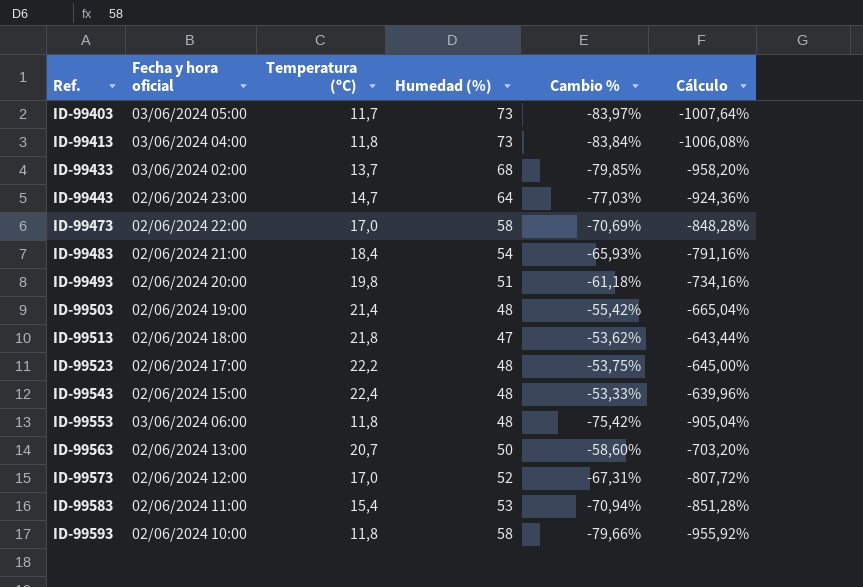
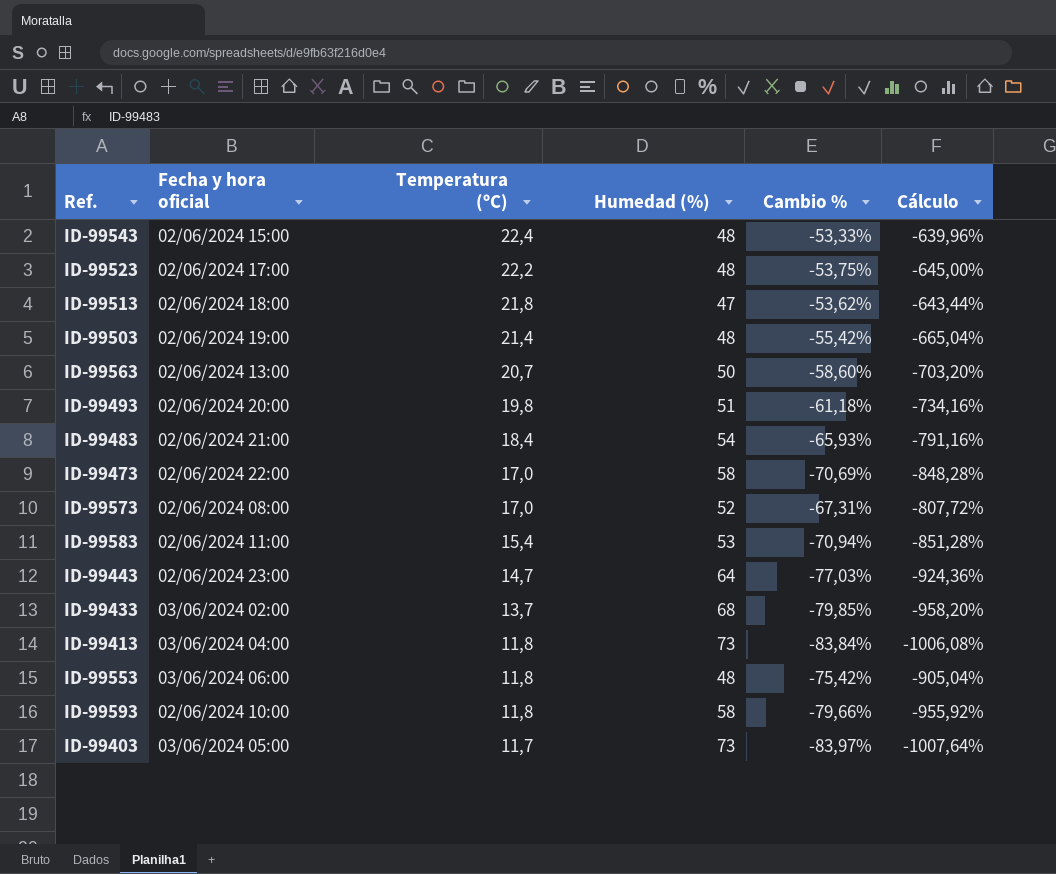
row order: Ref. ascending -> Temperatura (ºC) descending
ID-99573 | Fecha y hora oficial: 02/06/2024 12:00 -> 02/06/2024 08:00

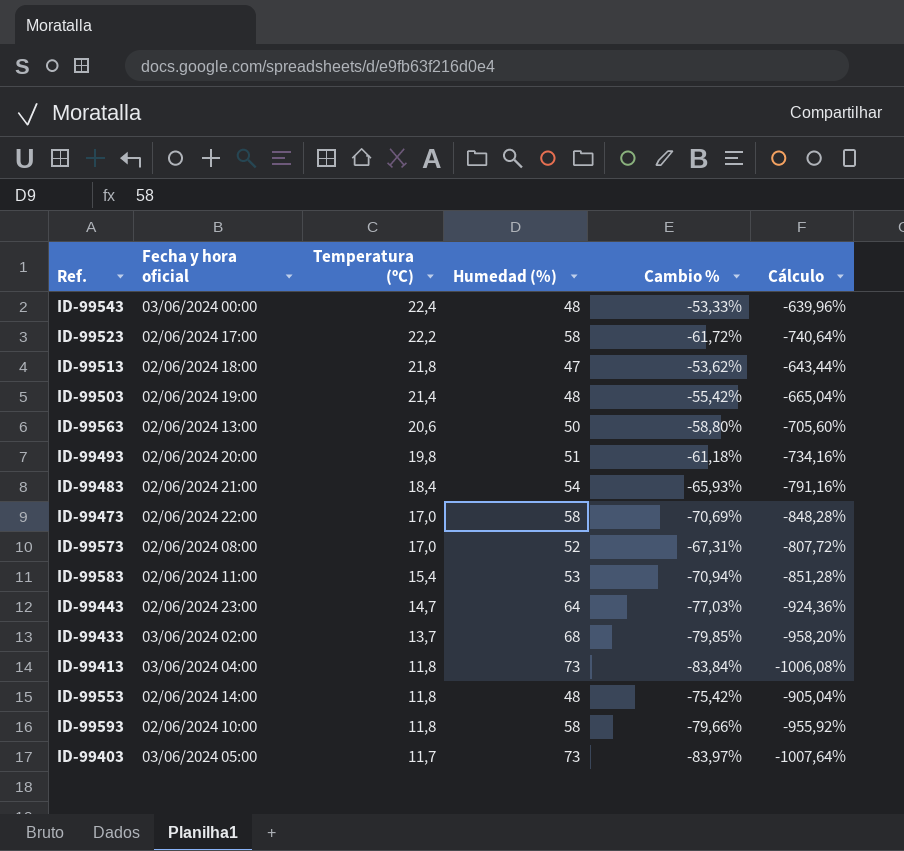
ID-99543 | Fecha y hora oficial: 02/06/2024 15:00 -> 03/06/2024 00:00
ID-99523 | Humedad (%): 48 -> 58
ID-99523 | Cambio %: -53,75% -> -61,72%
ID-99523 | Cálculo: -645,00% -> -740,64%
ID-99563 | Temperatura (ºC): 20,7 -> 20,6
ID-99563 | Cambio %: -58,60% -> -58,80%
ID-99563 | Cálculo: -703,20% -> -705,60%
ID-99553 | Fecha y hora oficial: 03/06/2024 06:00 -> 02/06/2024 14:00

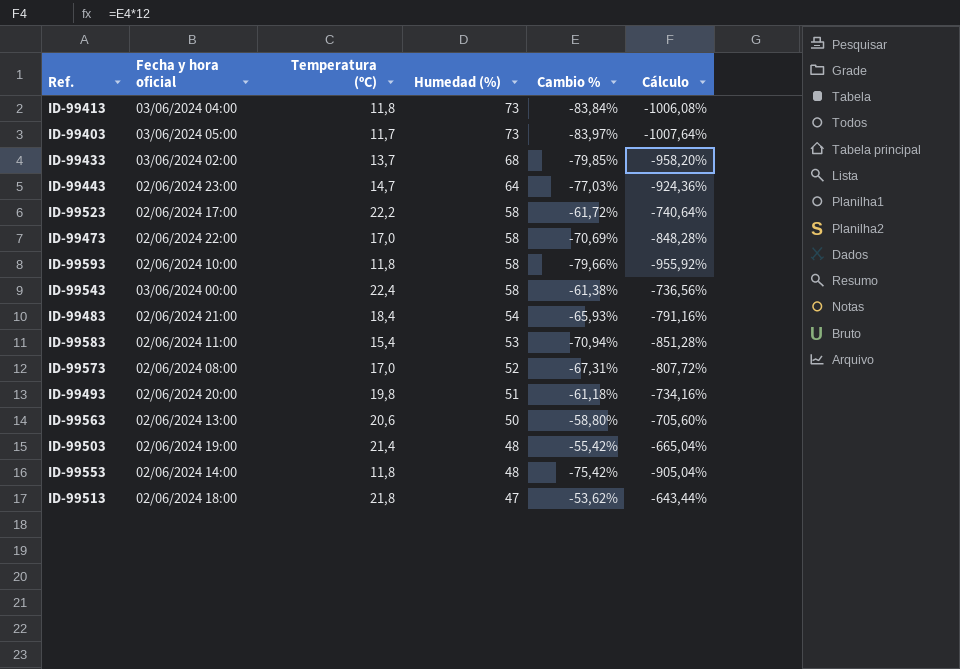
row order: Temperatura (ºC) descending -> Humedad (%) descending
ID-99543 | Humedad (%): 48 -> 58
ID-99543 | Cambio %: -53,33% -> -61,38%
ID-99543 | Cálculo: -639,96% -> -736,56%

